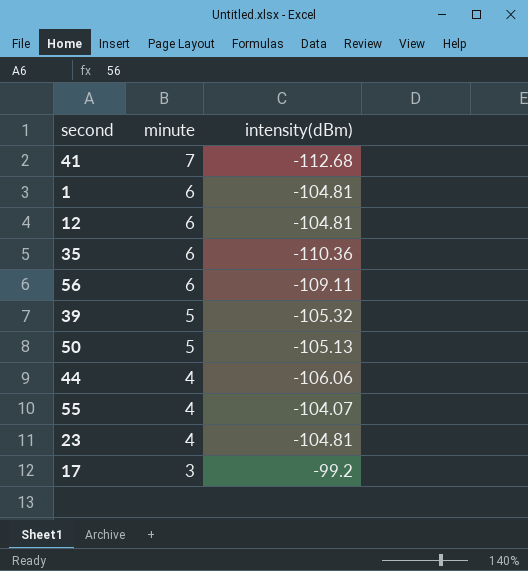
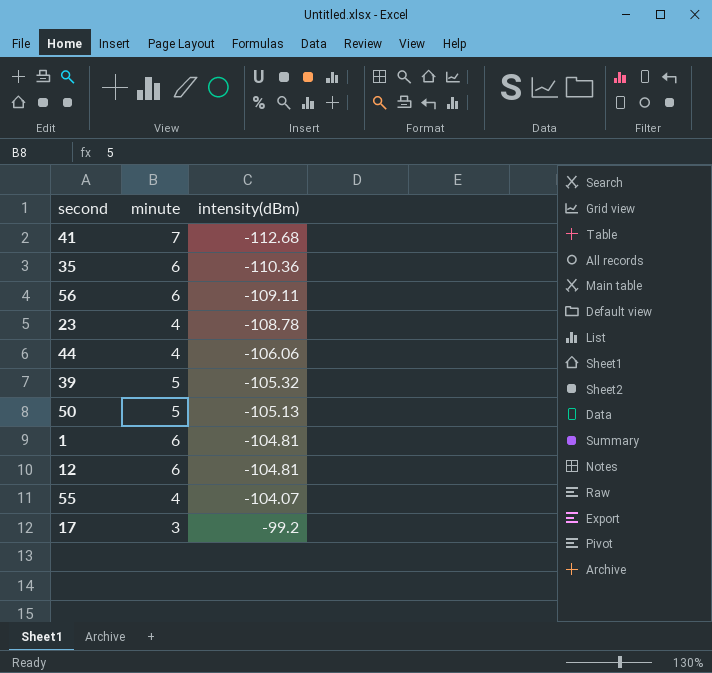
row order: minute descending -> intensity(dBm) ascending
23 | intensity(dBm): -104.81 -> -108.78

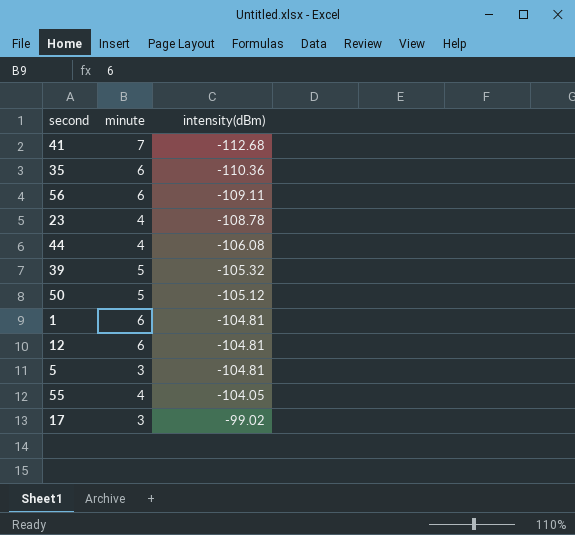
44 | intensity(dBm): -106.06 -> -106.08
50 | intensity(dBm): -105.13 -> -105.12
row 5: none -> 3 | -104.81
55 | intensity(dBm): -104.07 -> -104.05
17 | intensity(dBm): -99.2 -> -99.02

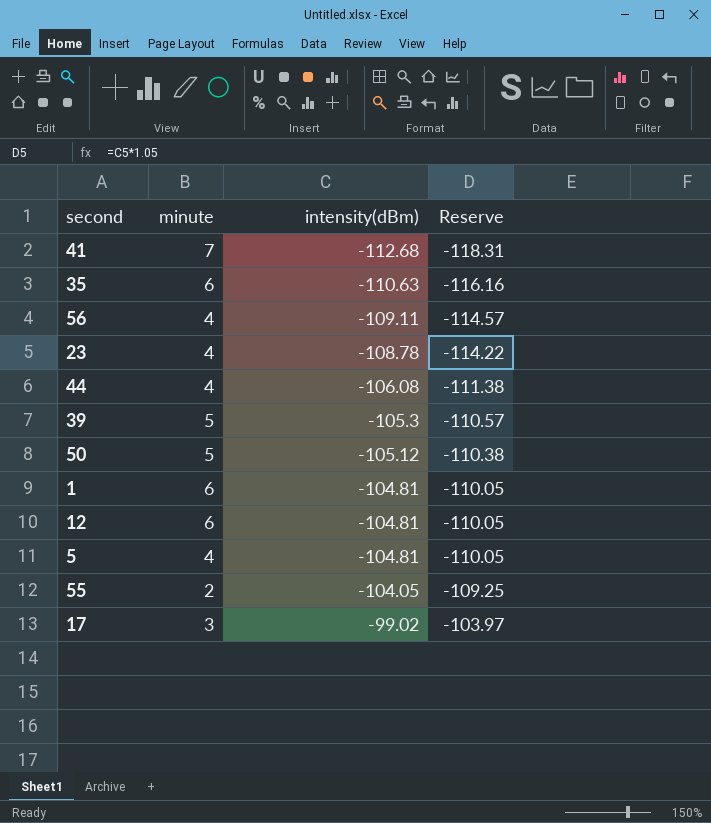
column Reserve | formula: none -> [intensity(dBm)] * 1.05
35 | intensity(dBm): -110.36 -> -110.63
56 | minute: 6 -> 4
39 | intensity(dBm): -105.32 -> -105.3
5 | minute: 3 -> 4
55 | minute: 4 -> 2

